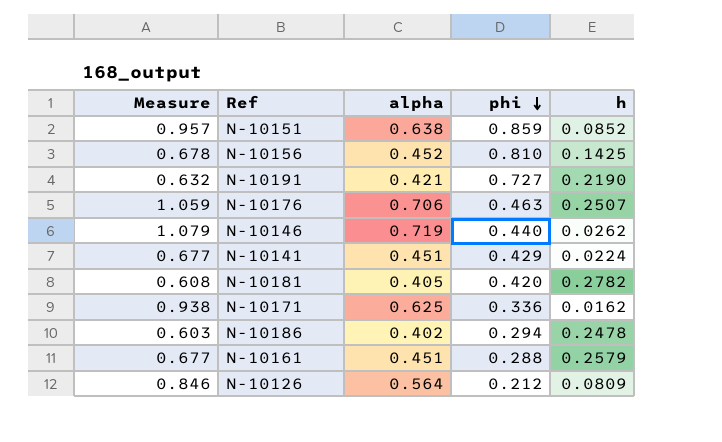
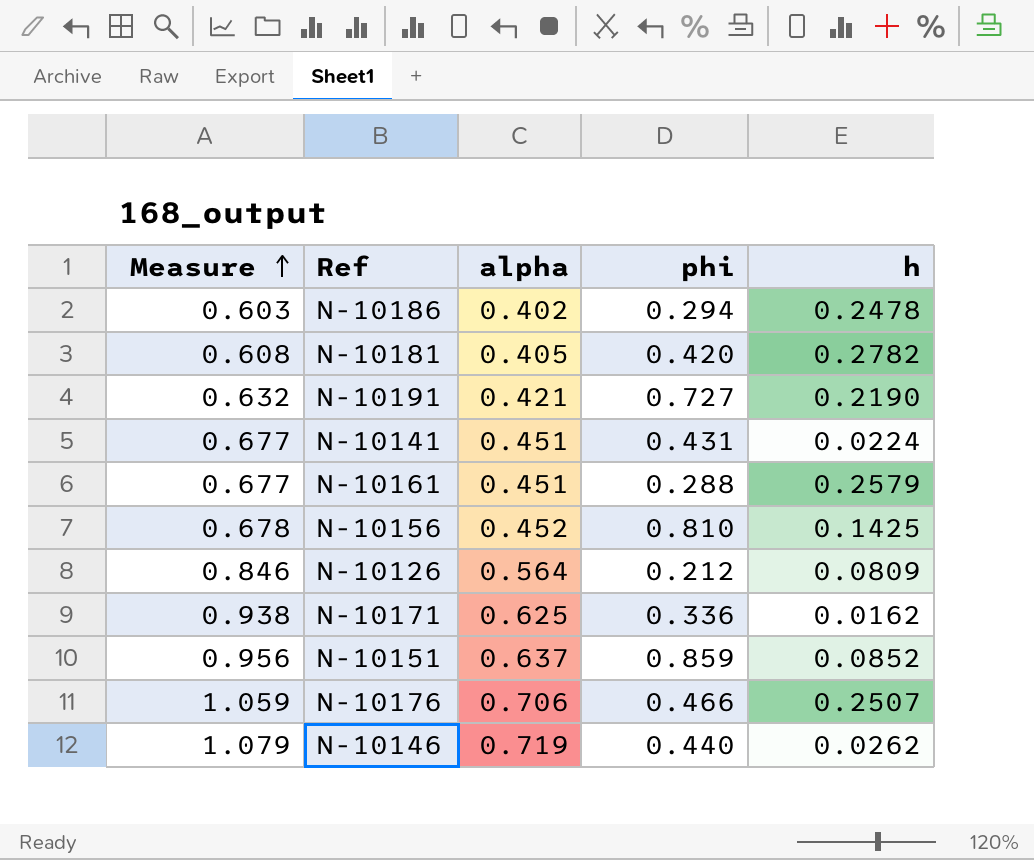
row order: phi descending -> Measure ascending
N-10141 | phi: 0.429 -> 0.431
N-10151 | Measure: 0.957 -> 0.956
N-10151 | alpha: 0.638 -> 0.637
N-10176 | phi: 0.463 -> 0.466

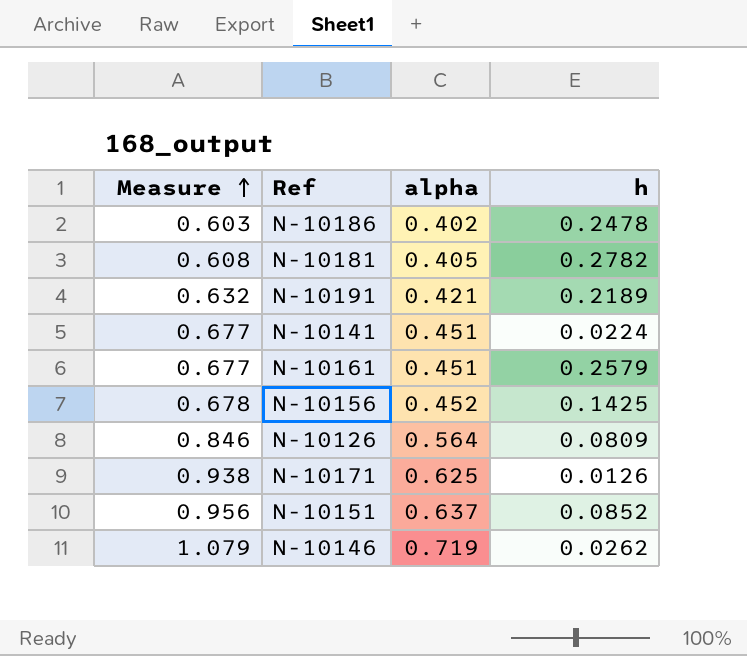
column phi | position: 4 -> none
row N-10176: 1.059 | 0.706 | 0.466 | 0.2507 -> none
N-10191 | h: 0.2190 -> 0.2189
N-10171 | h: 0.0162 -> 0.0126

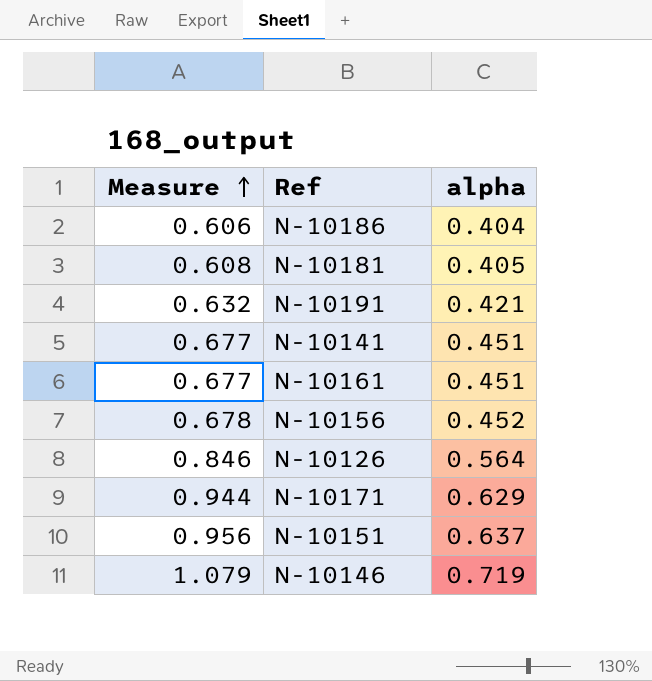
column h | position: 4 -> none
N-10186 | Measure: 0.603 -> 0.606
N-10186 | alpha: 0.402 -> 0.404
N-10171 | Measure: 0.938 -> 0.944
N-10171 | alpha: 0.625 -> 0.629

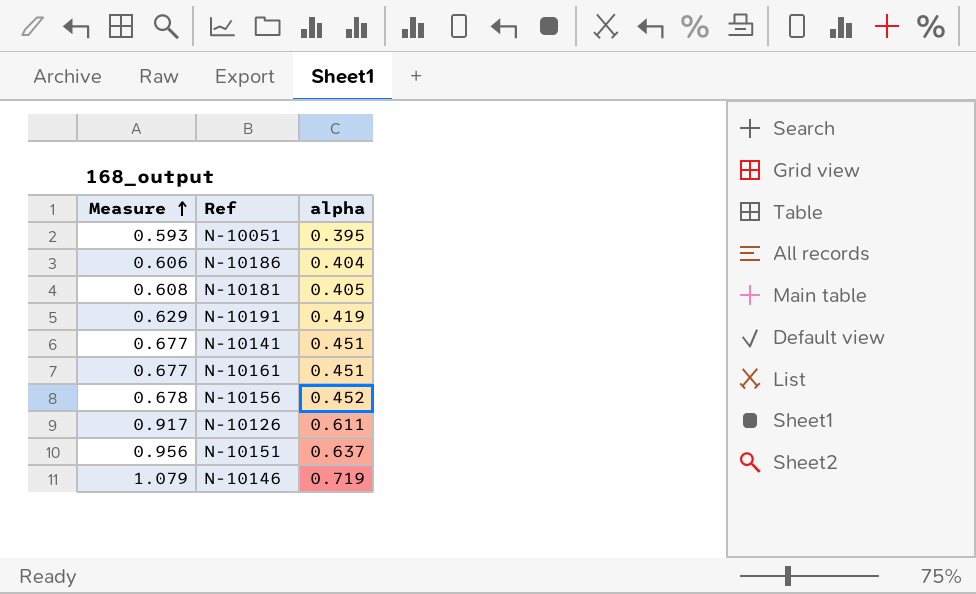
row N-10171: 0.944 | 0.629 -> none
row N-10051: none -> 0.593 | 0.395
N-10191 | Measure: 0.632 -> 0.629
N-10191 | alpha: 0.421 -> 0.419
N-10126 | Measure: 0.846 -> 0.917
N-10126 | alpha: 0.564 -> 0.611

